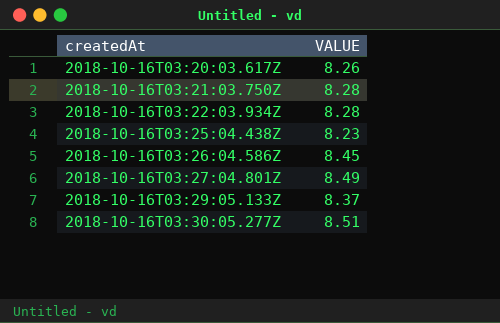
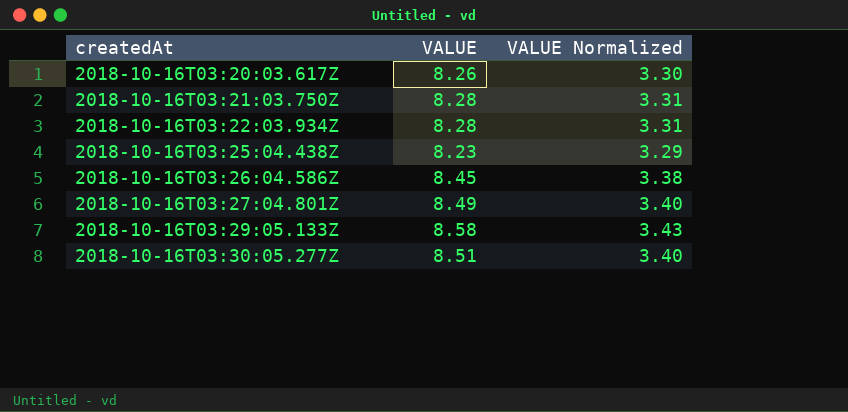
column VALUE Normalized | formula: none -> [VALUE] * 0.4
2018-10-16T03:29:05.133Z | VALUE: 8.37 -> 8.58

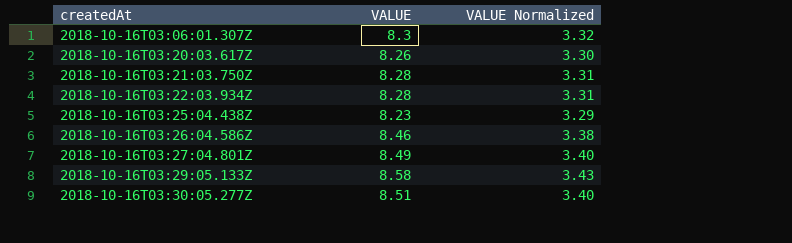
row 2018-10-16T03:06:01.307Z: none -> 8.3 | 3.32
2018-10-16T03:26:04.586Z | VALUE: 8.45 -> 8.46

